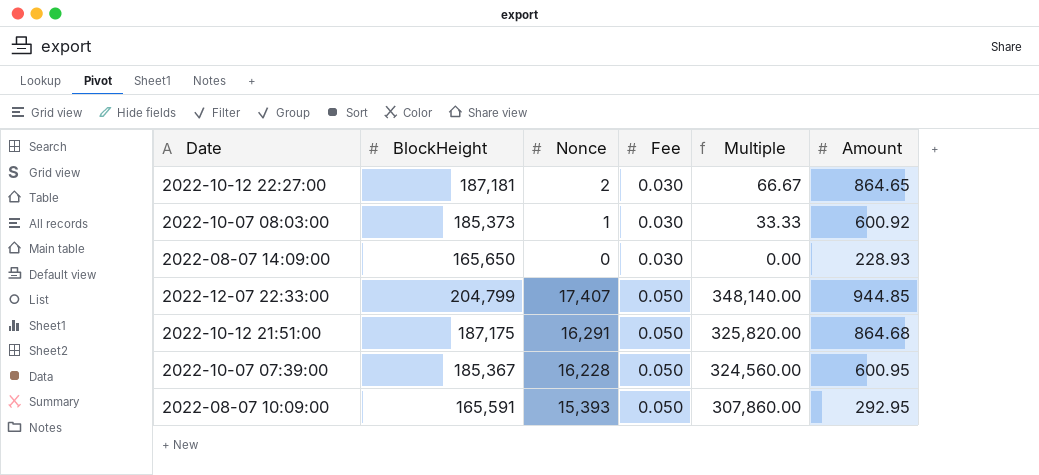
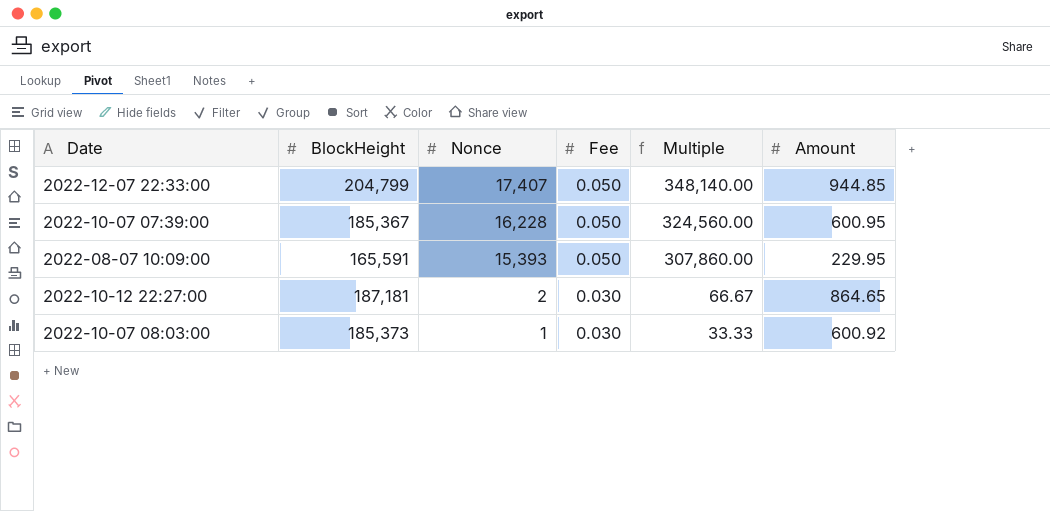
row order: Fee ascending -> Nonce descending
row 2022-08-07 14:09:00: 165,650 | 0 | 0.030 | 0.00 | 228.93 -> none
row 2022-10-12 21:51:00: 187,175 | 16,291 | 0.050 | 325,820.00 | 864.68 -> none
2022-08-07 10:09:00 | Amount: 292.95 -> 229.95

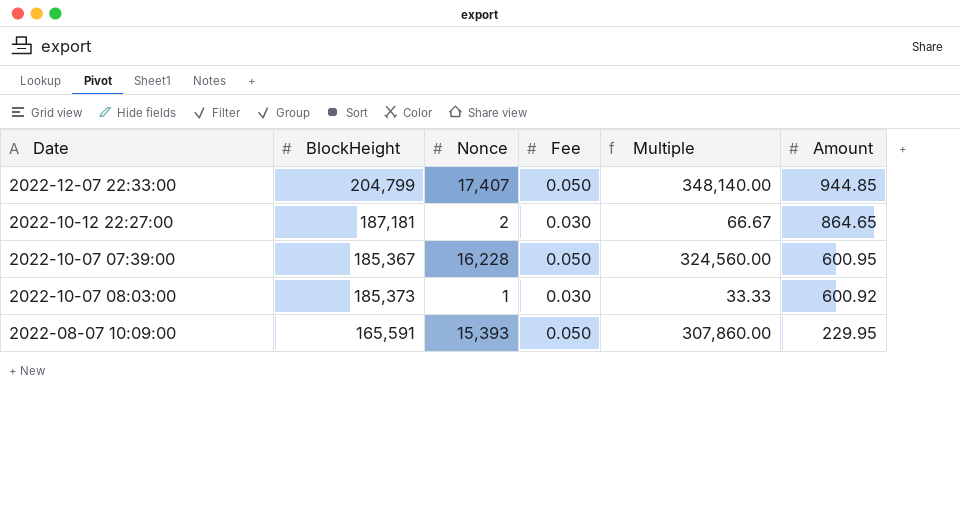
row order: Nonce descending -> Amount descending

